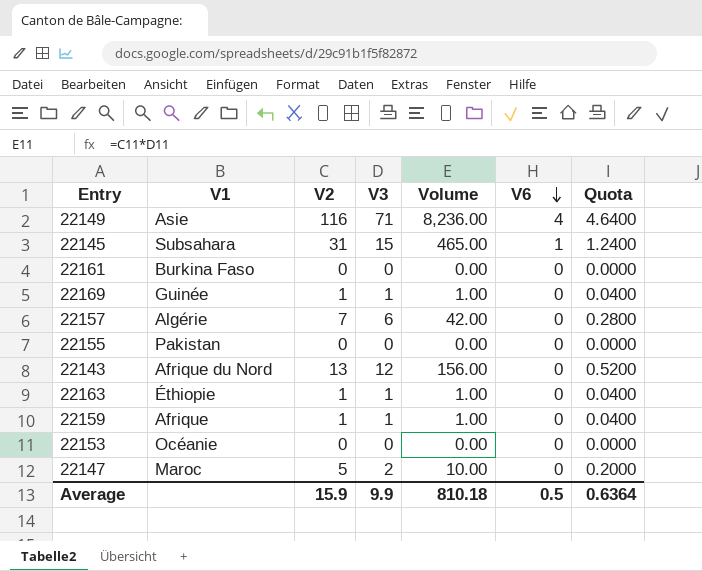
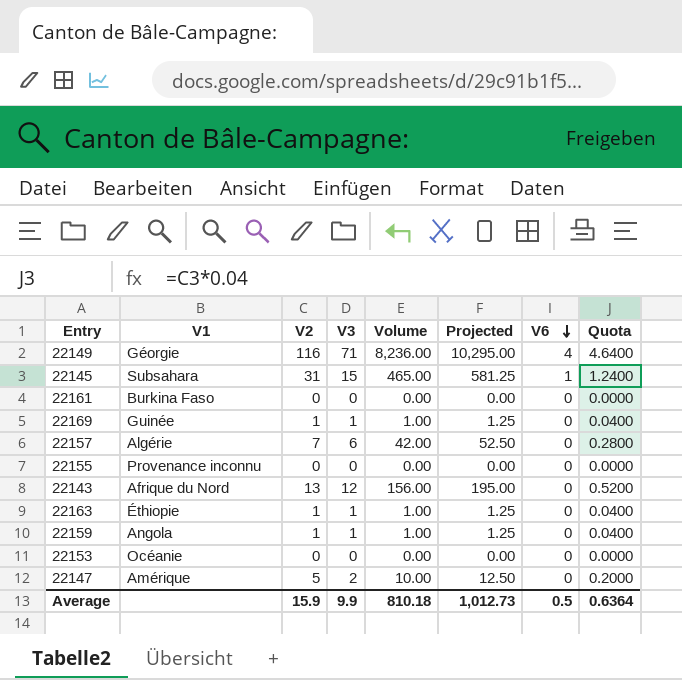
column Projected | formula: none -> [Volume] * 1.25
22149 | V1: Asie -> Géorgie
22155 | V1: Pakistan -> Provenance inconnu
22159 | V1: Afrique -> Angola
22147 | V1: Maroc -> Amérique

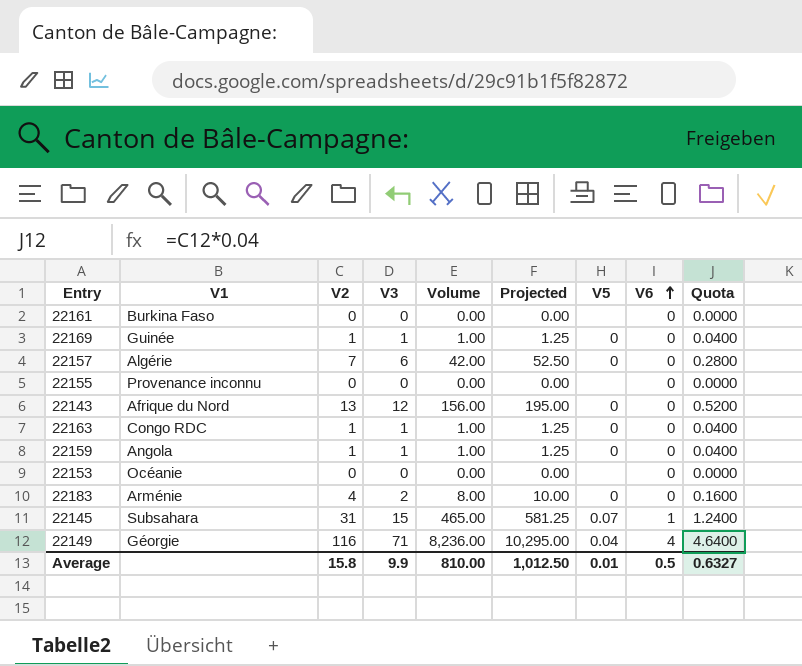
row order: V6 descending -> V6 ascending
column V5 | position: none -> 7
row 22147: Amérique | 5 | 2 | 10.00 | 12.50 | 0 | 0.2000 -> none
22163 | V1: Éthiopie -> Congo RDC
row 22183: none -> Arménie | 4 | 2 | 8.00 | 10.00 | 0 | 0 | 0.1600
Average | V2: 15.9 -> 15.8
Average | Volume: 810.18 -> 810.00
Average | Projected: 1,012.73 -> 1,012.50
Average | Quota: 0.6364 -> 0.6327

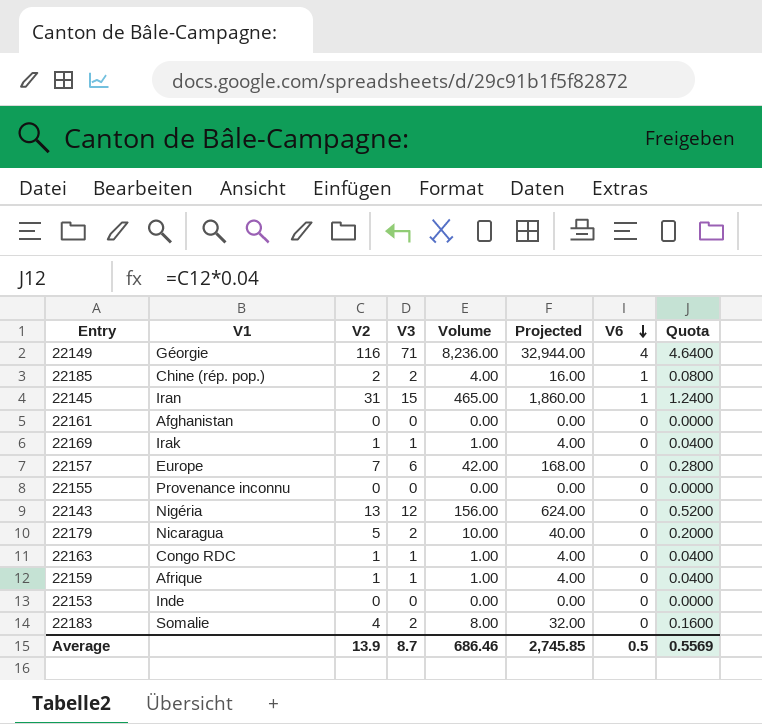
row order: V6 ascending -> V6 descending
column V5 | position: 7 -> none
column Projected | formula: [Volume] * 1.25 -> [Volume] * 4
row 22185: none -> Chine (rép. pop.) | 2 | 2 | 4.00 | 16.00 | 1 | 0.0800
22145 | V1: Subsahara -> Iran
22161 | V1: Burkina Faso -> Afghanistan
22169 | V1: Guinée -> Irak
22157 | V1: Algérie -> Europe
22143 | V1: Afrique du Nord -> Nigéria
row 22179: none -> Nicaragua | 5 | 2 | 10.00 | 40.00 | 0 | 0.2000
22159 | V1: Angola -> Afrique
22153 | V1: Océanie -> Inde
22183 | V1: Arménie -> Somalie
Average | V2: 15.8 -> 13.9
Average | V3: 9.9 -> 8.7
Average | Volume: 810.00 -> 686.46
Average | Projected: 1,012.50 -> 2,745.85
Average | Quota: 0.6327 -> 0.5569

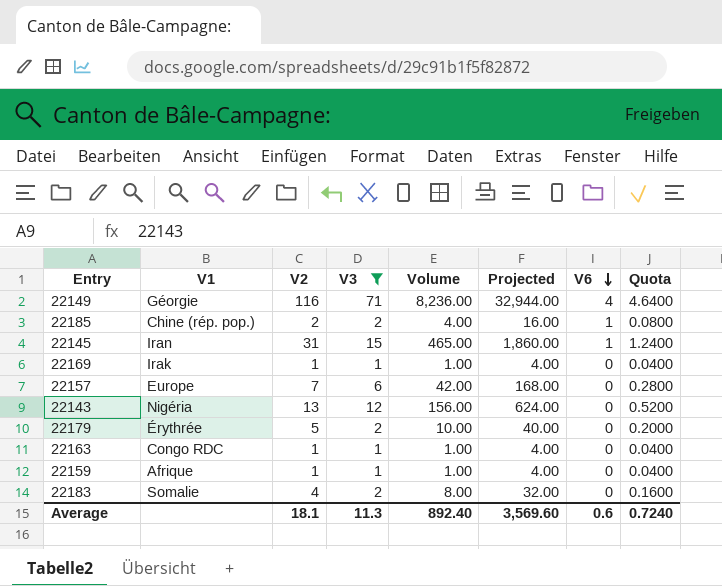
filter: none -> V3 != 0
22179 | V1: Nicaragua -> Érythrée
Average | V2: 13.9 -> 18.1
Average | V3: 8.7 -> 11.3
Average | Volume: 686.46 -> 892.40
Average | Projected: 2,745.85 -> 3,569.60
Average | V6: 0.5 -> 0.6
Average | Quota: 0.5569 -> 0.7240

